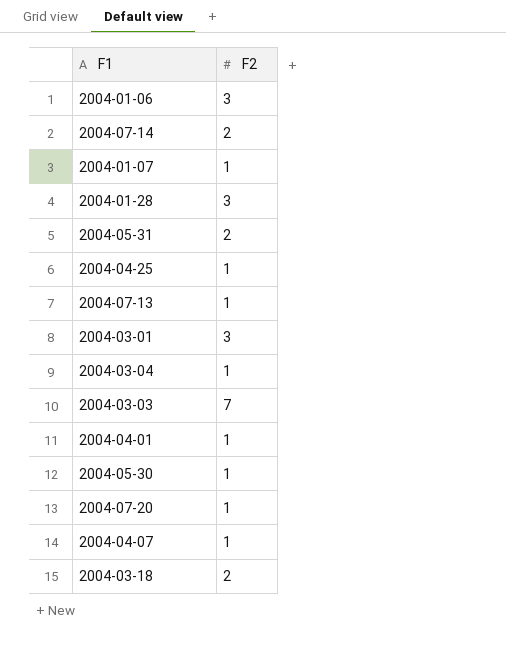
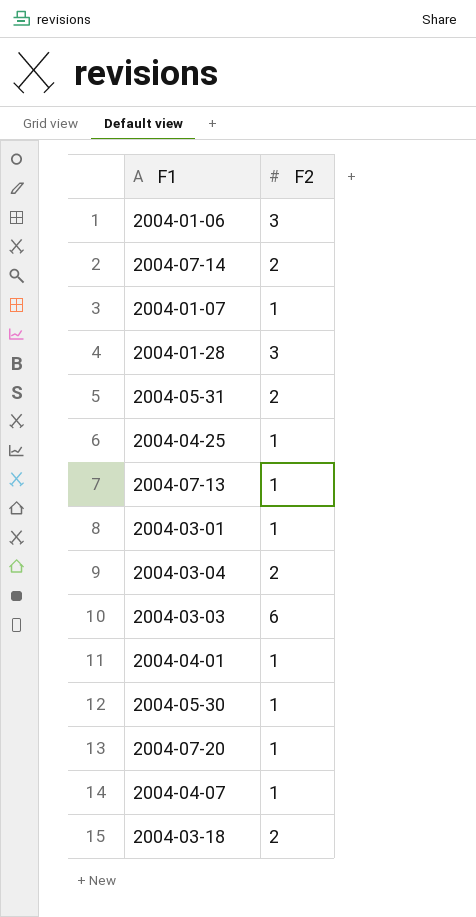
2004-03-01 | F2: 3 -> 1
2004-03-04 | F2: 1 -> 2
2004-03-03 | F2: 7 -> 6

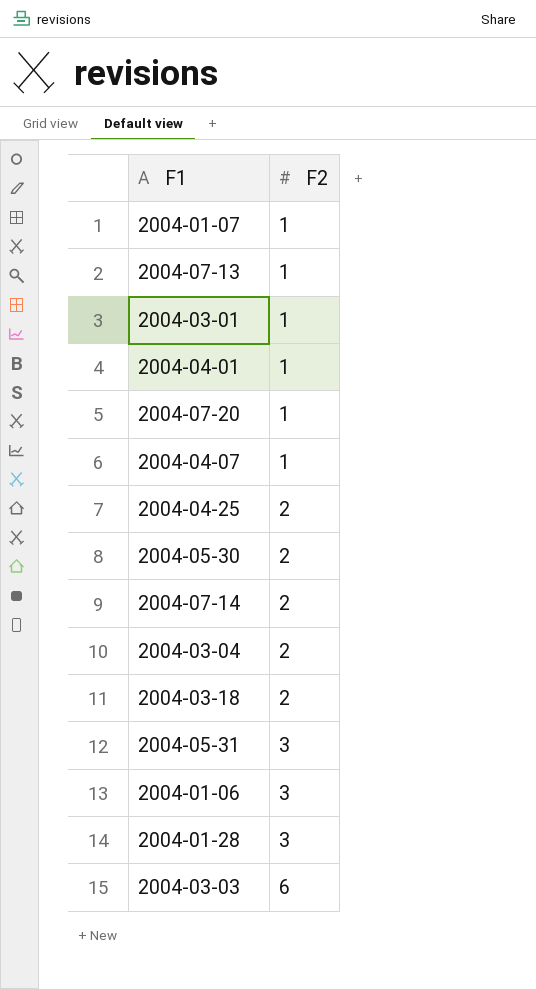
row order: none -> F2 ascending
2004-04-25 | F2: 1 -> 2
2004-05-30 | F2: 1 -> 2
2004-05-31 | F2: 2 -> 3

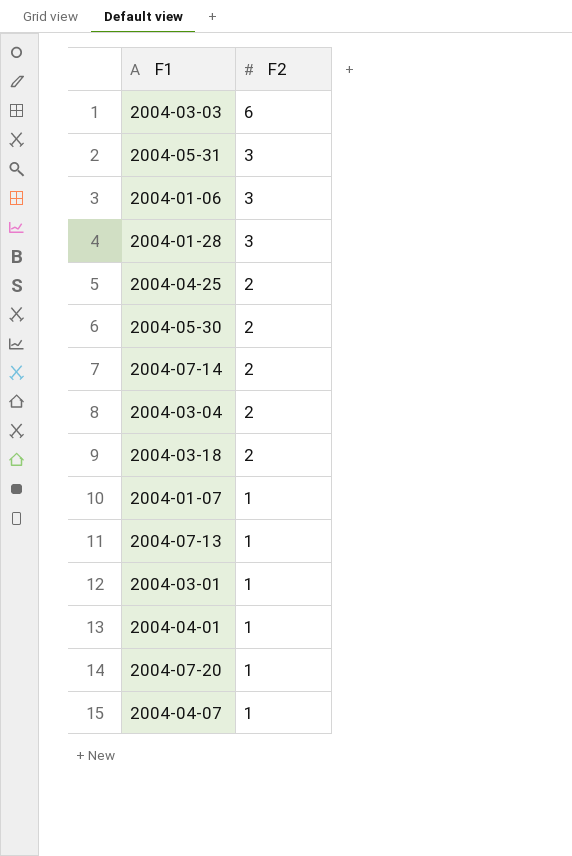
row order: F2 ascending -> F2 descending

